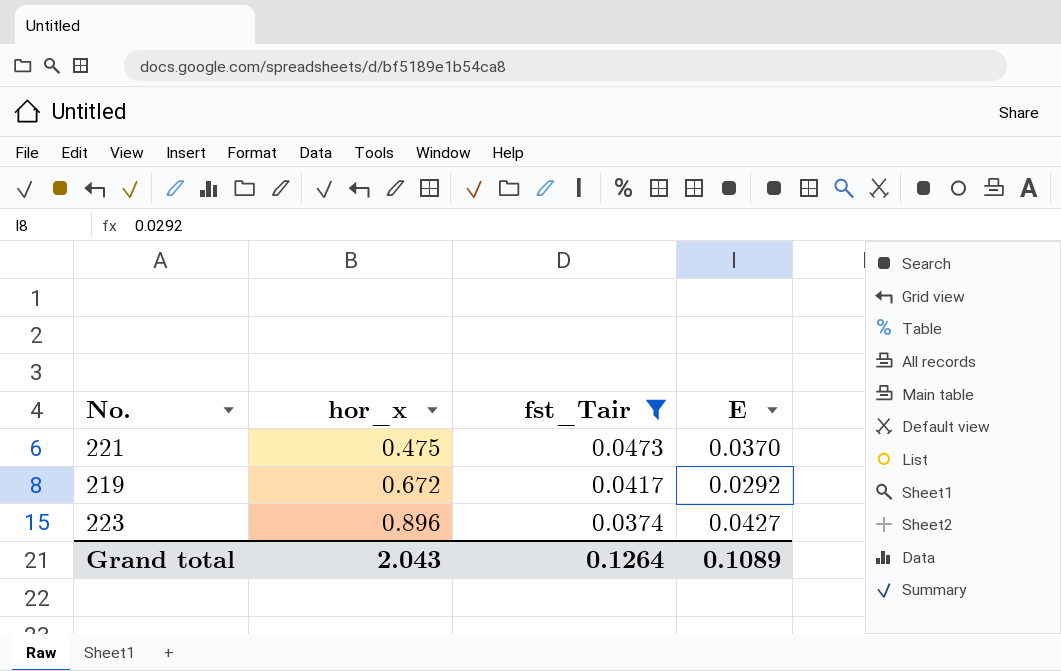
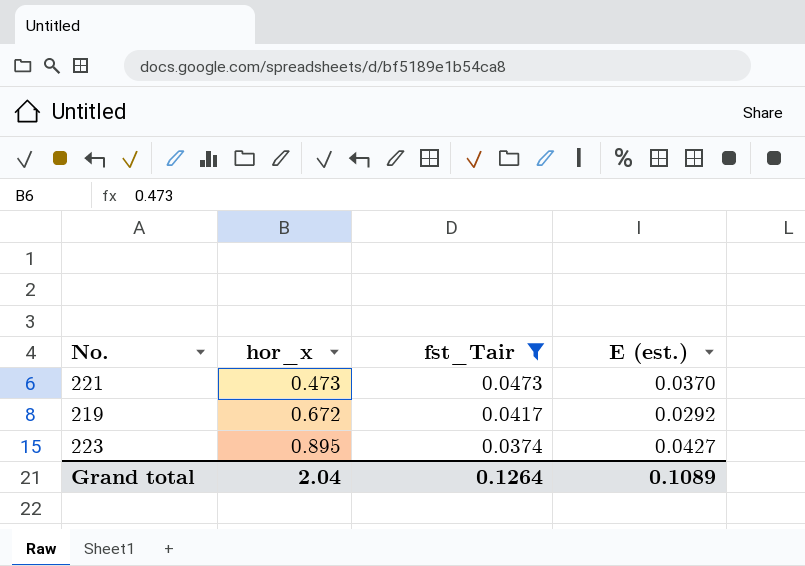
column name: E -> E (est.)
221 | hor_x: 0.475 -> 0.473
223 | hor_x: 0.896 -> 0.895
Grand total | hor_x: 2.043 -> 2.04

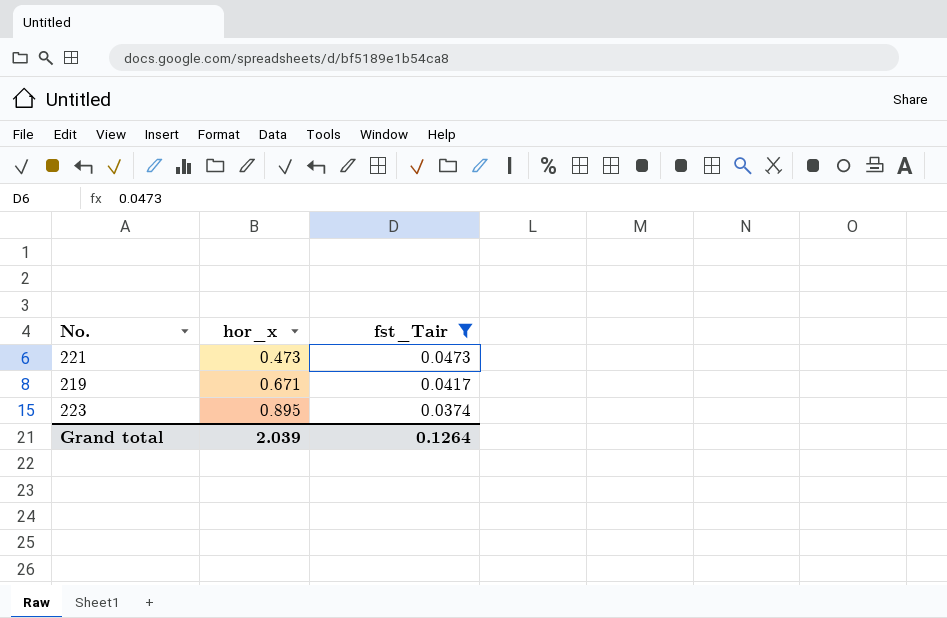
column E (est.) | position: 4 -> none
219 | hor_x: 0.672 -> 0.671
Grand total | hor_x: 2.04 -> 2.039

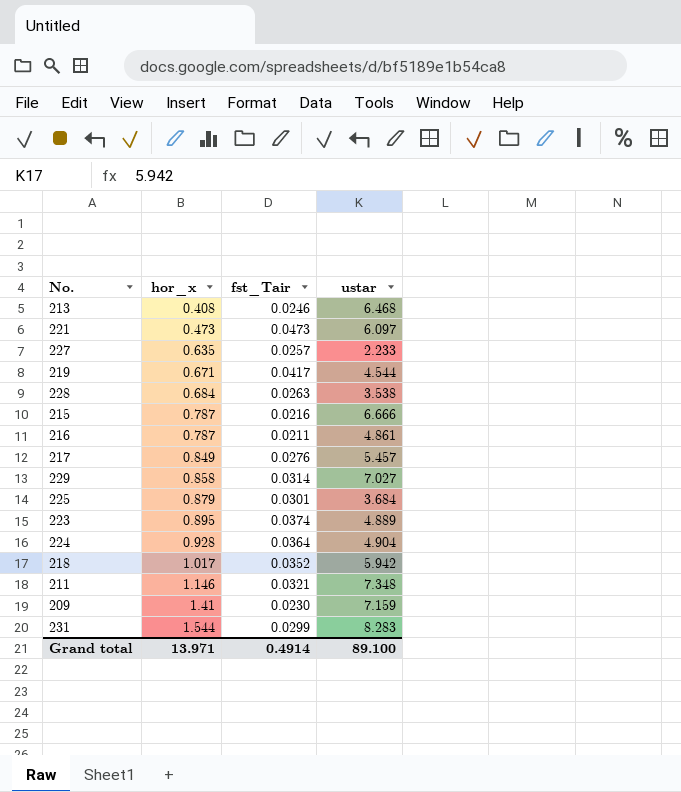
filter: fst_Tair >= 0.0374 -> none
column ustar | position: none -> 4
Grand total | hor_x: 2.039 -> 13.971
Grand total | fst_Tair: 0.1264 -> 0.4914

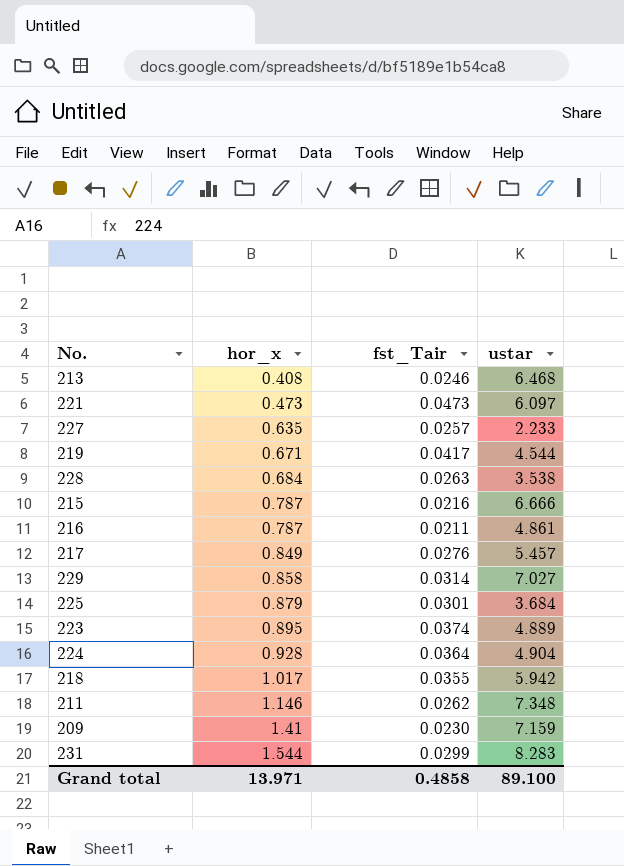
218 | fst_Tair: 0.0352 -> 0.0355
211 | fst_Tair: 0.0321 -> 0.0262
Grand total | fst_Tair: 0.4914 -> 0.4858

